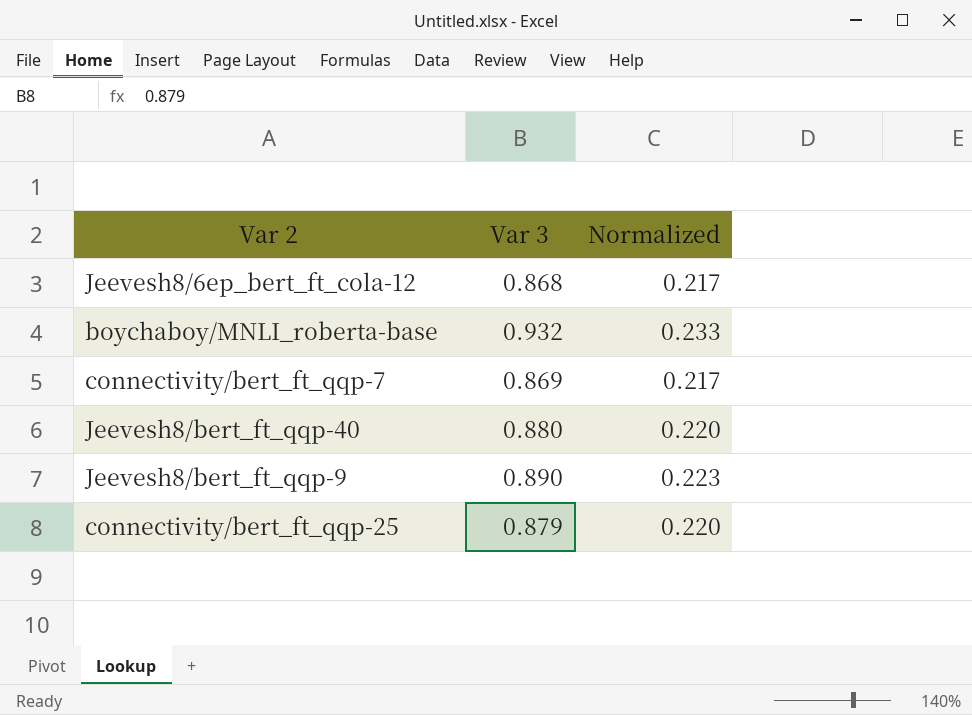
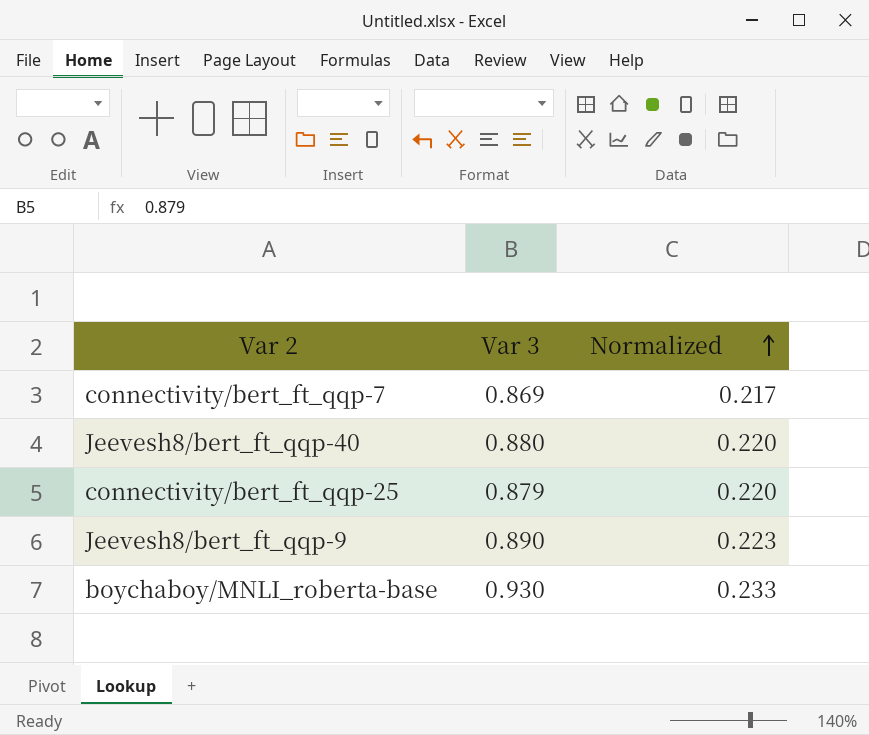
row order: none -> Normalized ascending
row Jeevesh8/6ep_bert_ft_cola-12: 0.868 | 0.217 -> none
boychaboy/MNLI_roberta-base | Var 3: 0.932 -> 0.930

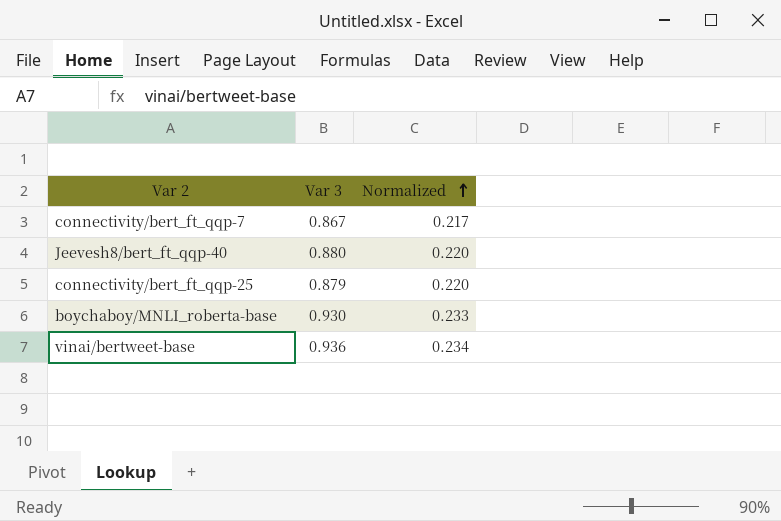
row Jeevesh8/bert_ft_qqp-9: 0.890 | 0.223 -> none
connectivity/bert_ft_qqp-7 | Var 3: 0.869 -> 0.867
row vinai/bertweet-base: none -> 0.936 | 0.234

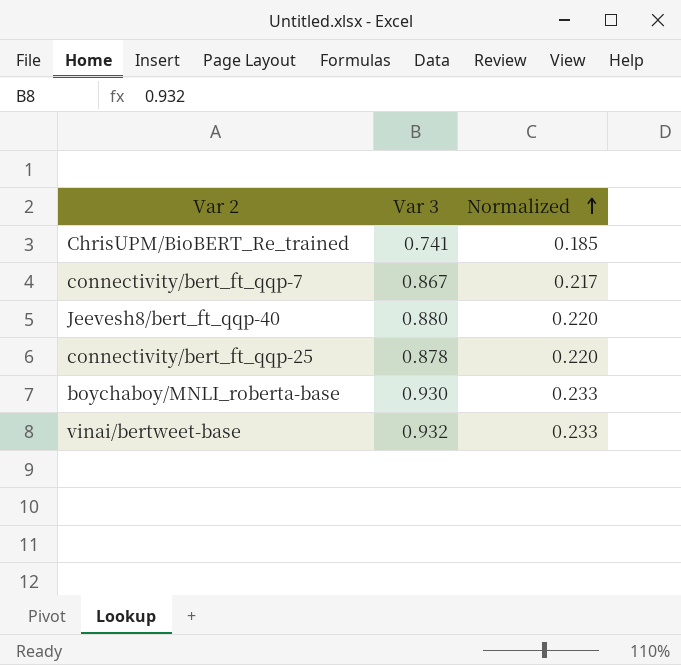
row ChrisUPM/BioBERT_Re_trained: none -> 0.741 | 0.185
connectivity/bert_ft_qqp-25 | Var 3: 0.879 -> 0.878
vinai/bertweet-base | Var 3: 0.936 -> 0.932
vinai/bertweet-base | Normalized: 0.234 -> 0.233

